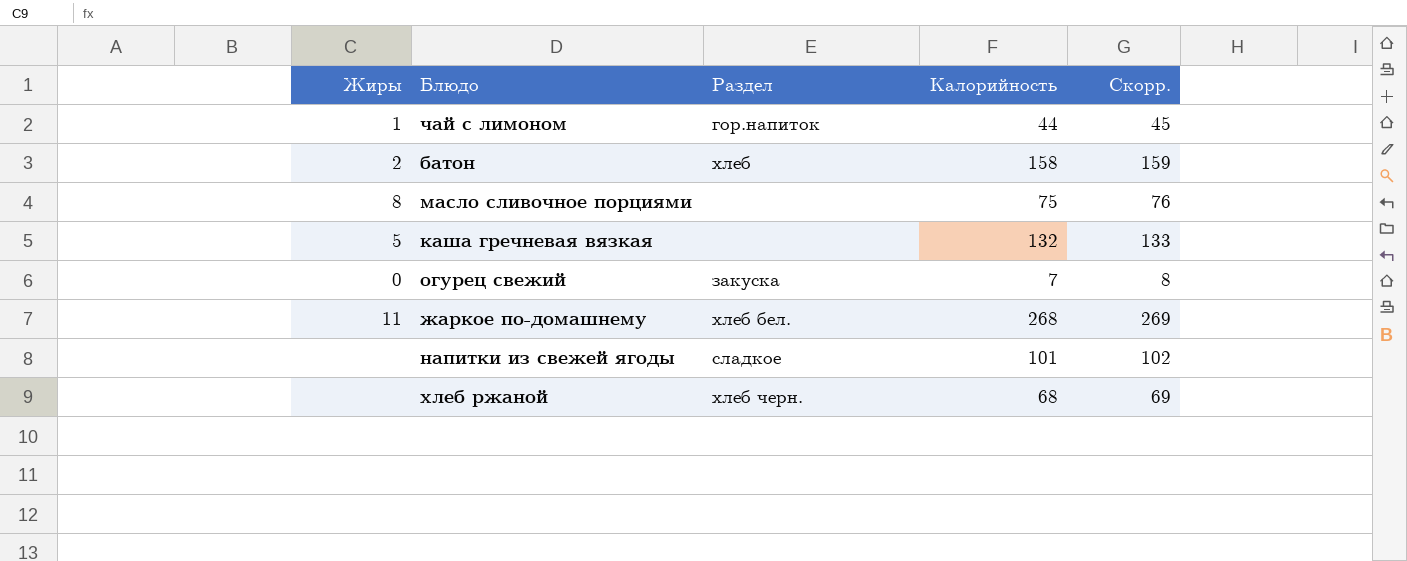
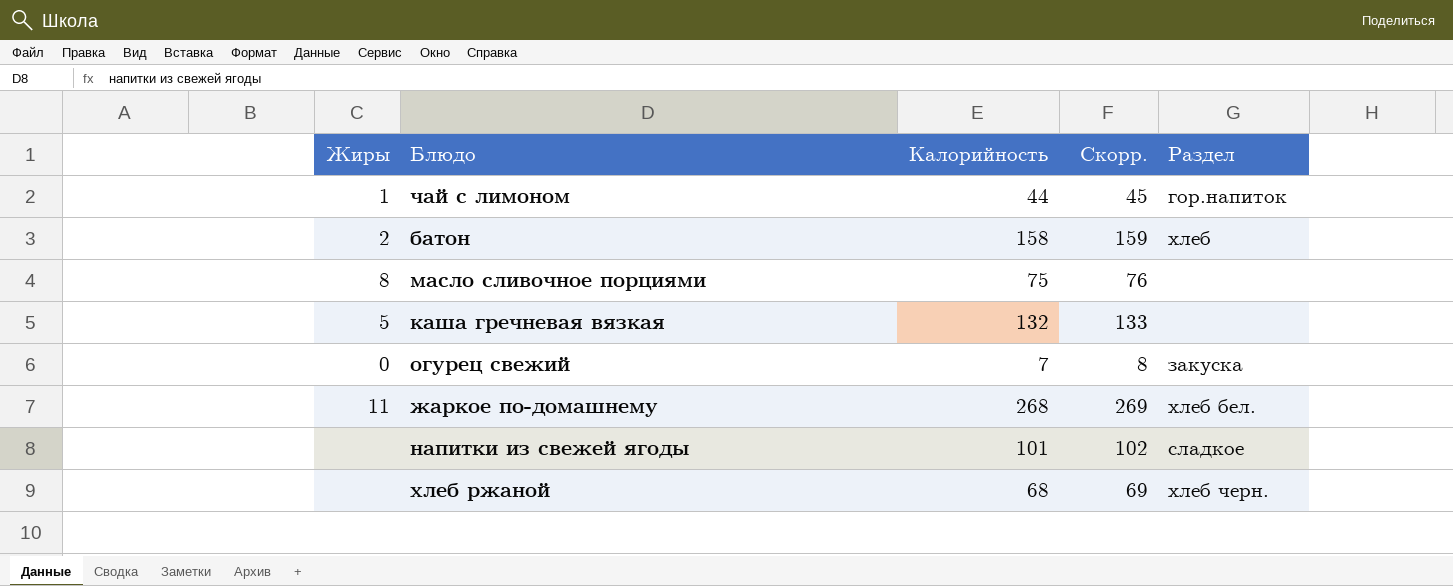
column Раздел | position: 3 -> 5

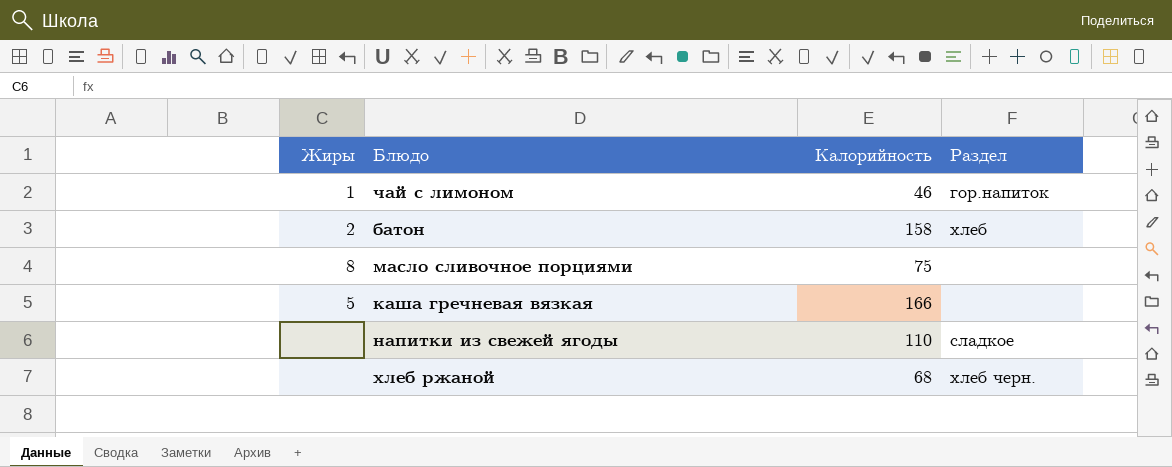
column Скорр. | formula: [Калорийность] + 1 -> none
row огурец свежий: 0 | 7 | 8 | закуска -> none
row жаркое по-домашнему: 11 | 268 | 269 | хлеб бел. -> none
чай с лимоном | Калорийность: 44 -> 46
каша гречневая вязкая | Калорийность: 132 -> 166
напитки из свежей ягоды | Калорийность: 101 -> 110

